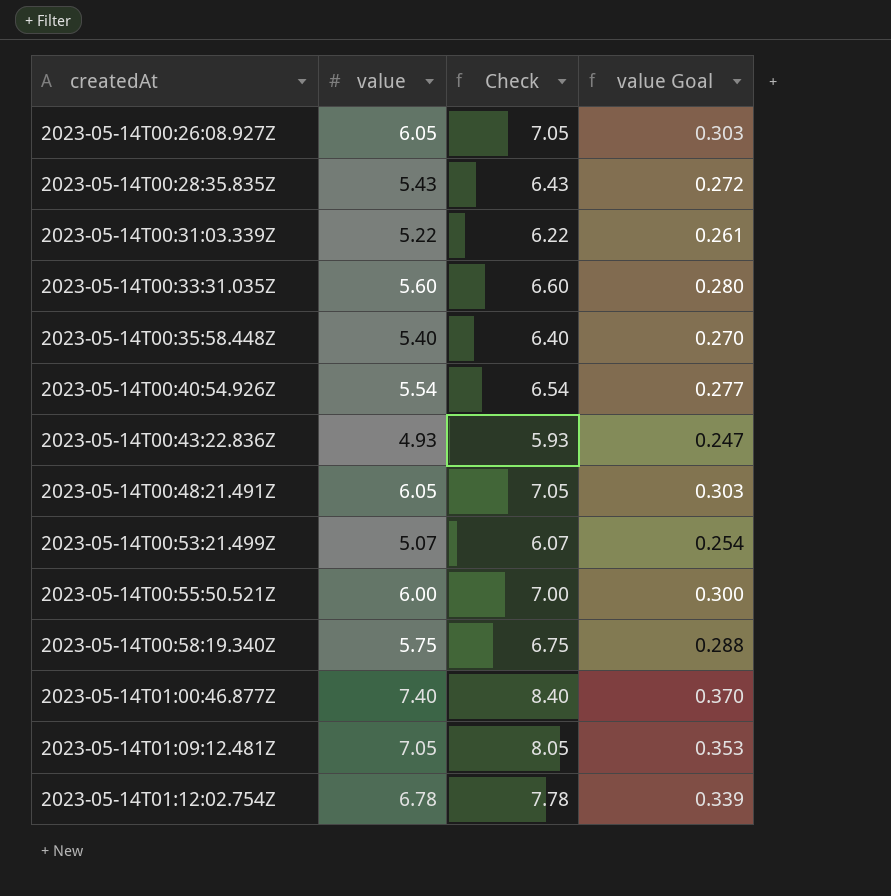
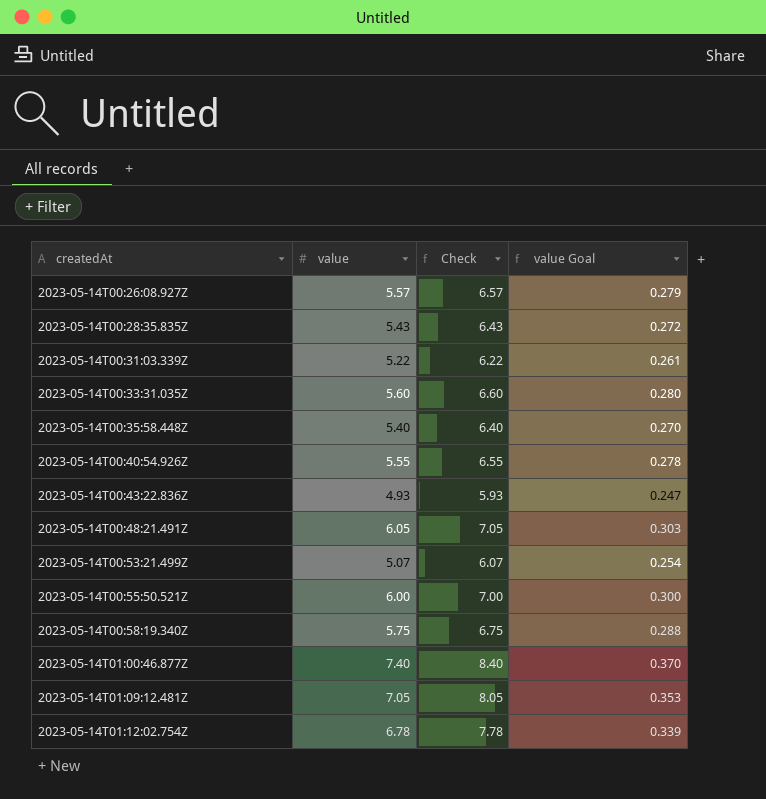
2023-05-14T00:26:08.927Z | value: 6.05 -> 5.57
2023-05-14T00:26:08.927Z | Check: 7.05 -> 6.57
2023-05-14T00:26:08.927Z | value Goal: 0.303 -> 0.279
2023-05-14T00:40:54.926Z | value: 5.54 -> 5.55
2023-05-14T00:40:54.926Z | Check: 6.54 -> 6.55
2023-05-14T00:40:54.926Z | value Goal: 0.277 -> 0.278

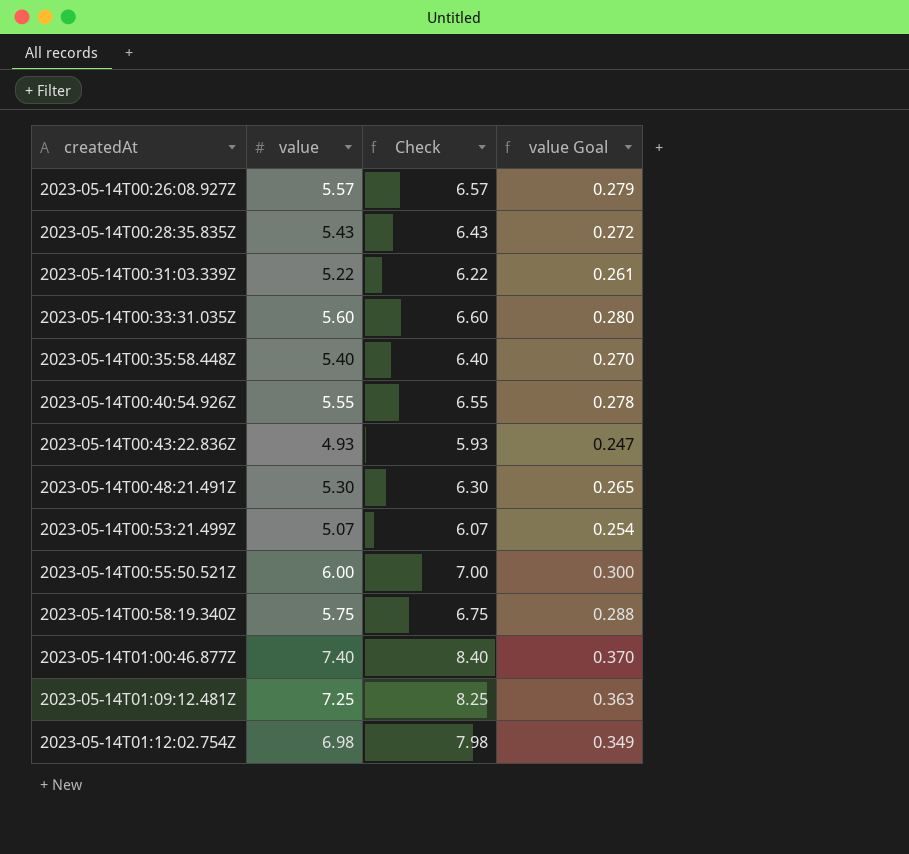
2023-05-14T00:48:21.491Z | value: 6.05 -> 5.30
2023-05-14T00:48:21.491Z | Check: 7.05 -> 6.30
2023-05-14T00:48:21.491Z | value Goal: 0.303 -> 0.265
2023-05-14T01:09:12.481Z | value: 7.05 -> 7.25
2023-05-14T01:09:12.481Z | Check: 8.05 -> 8.25
2023-05-14T01:09:12.481Z | value Goal: 0.353 -> 0.363
2023-05-14T01:12:02.754Z | value: 6.78 -> 6.98
2023-05-14T01:12:02.754Z | Check: 7.78 -> 7.98
2023-05-14T01:12:02.754Z | value Goal: 0.339 -> 0.349

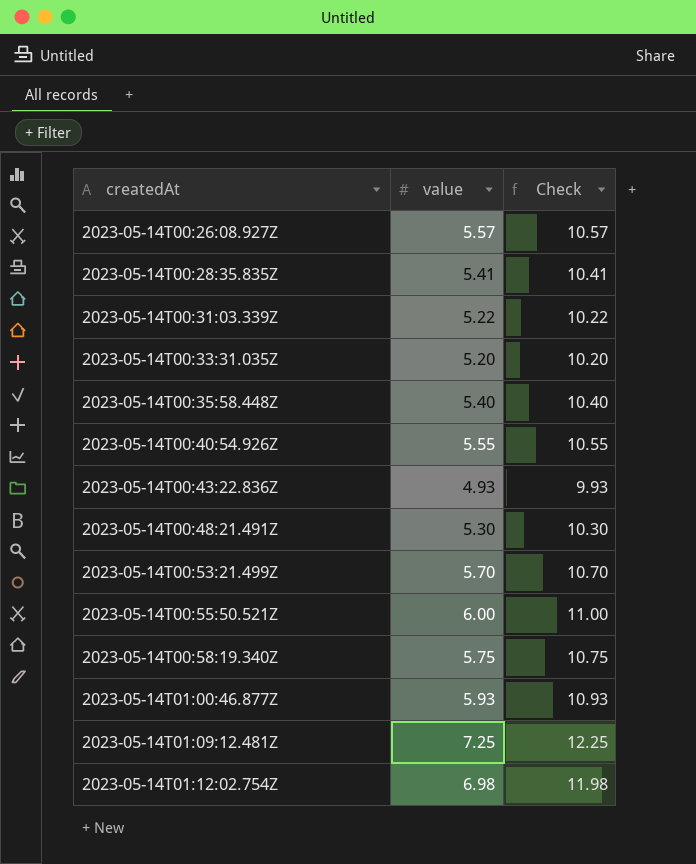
column value Goal | formula: [value] * 0.05 -> none
column Check | formula: [value] + 1 -> [value] + 5
2023-05-14T00:28:35.835Z | value: 5.43 -> 5.41
2023-05-14T00:33:31.035Z | value: 5.60 -> 5.20
2023-05-14T00:53:21.499Z | value: 5.07 -> 5.70
2023-05-14T01:00:46.877Z | value: 7.40 -> 5.93

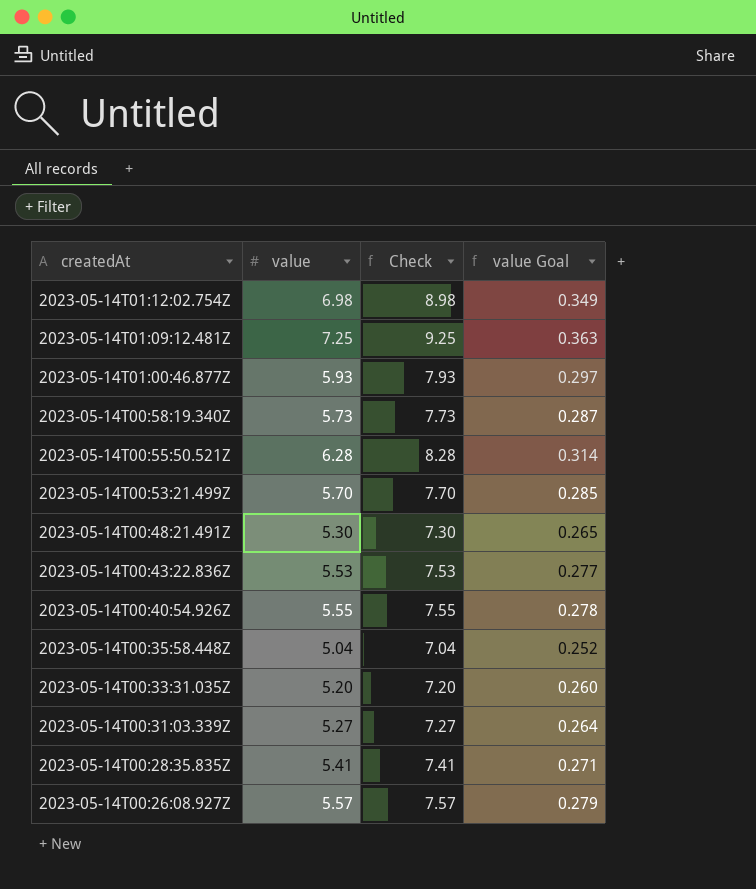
row order: createdAt ascending -> createdAt descending
column Check | formula: [value] + 5 -> [value] + 2
column value Goal | formula: none -> [value] * 0.05
2023-05-14T00:58:19.340Z | value: 5.75 -> 5.73
2023-05-14T00:55:50.521Z | value: 6.00 -> 6.28
2023-05-14T00:43:22.836Z | value: 4.93 -> 5.53
2023-05-14T00:35:58.448Z | value: 5.40 -> 5.04
2023-05-14T00:31:03.339Z | value: 5.22 -> 5.27

